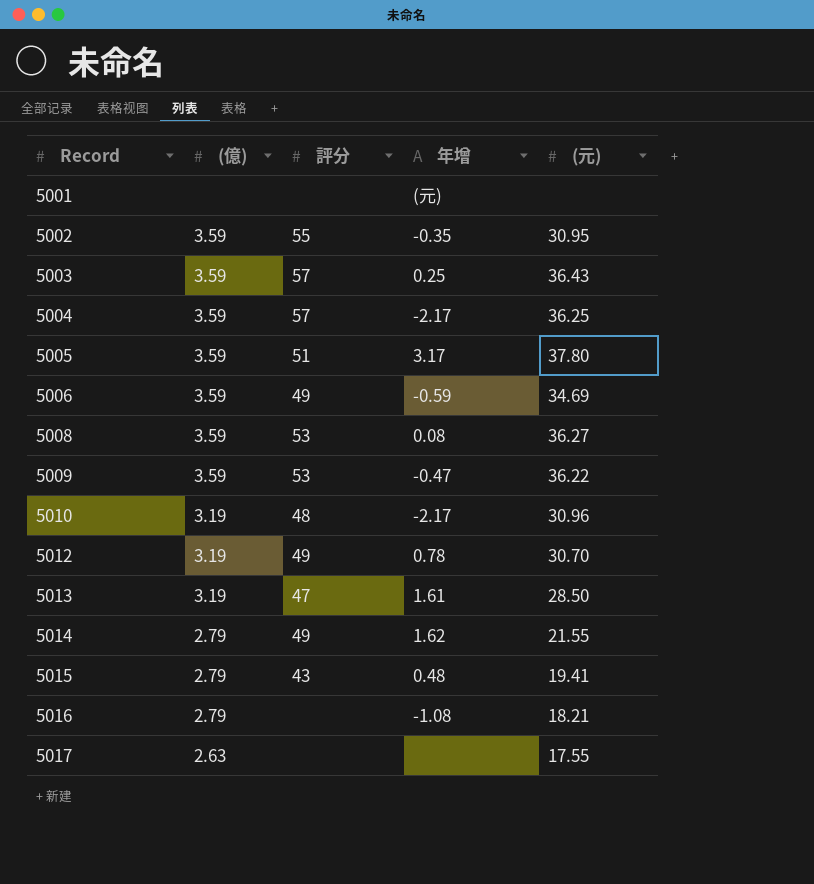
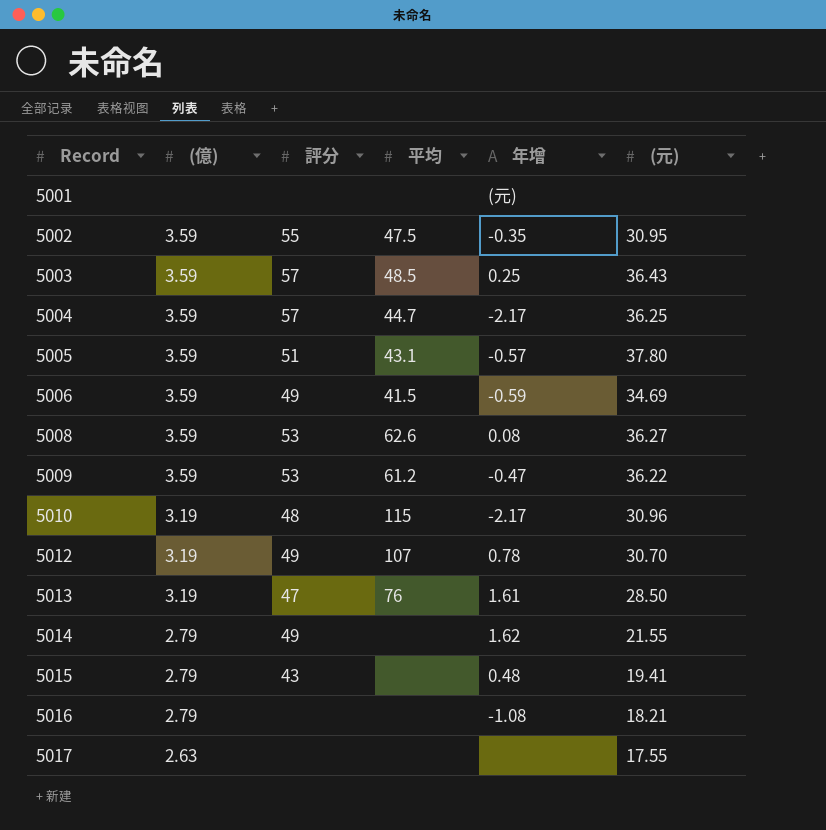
column 平均 | position: none -> 4
5005 | 年增: 3.17 -> -0.57

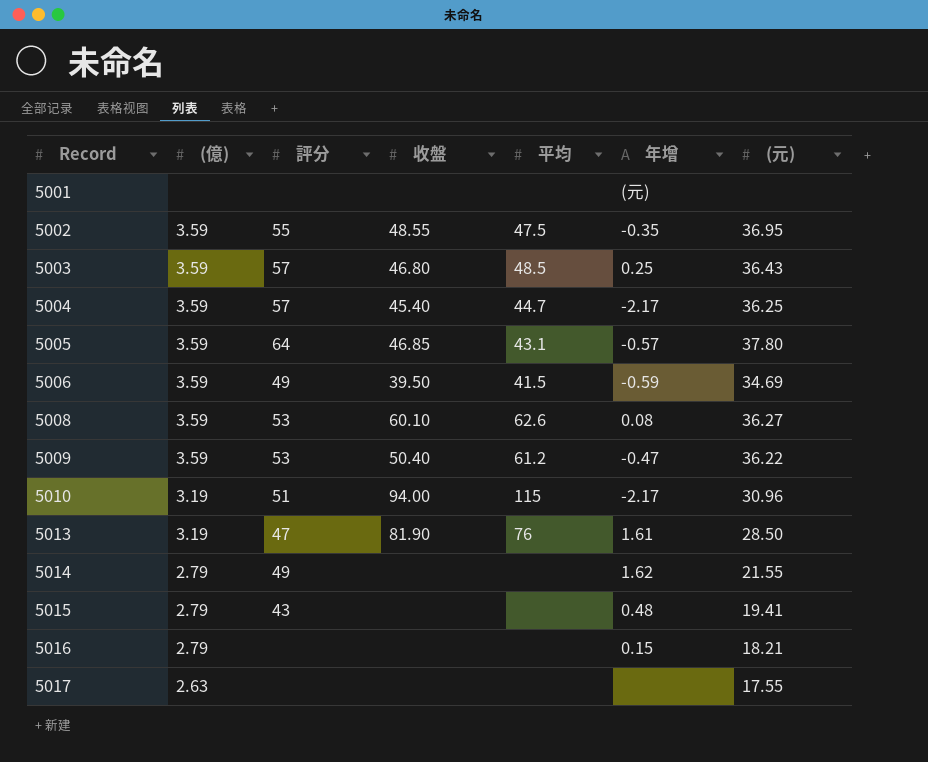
column 收盤 | position: none -> 4
row 5012: 3.19 | 49 | 107 | 0.78 | 30.70 -> none
5002 | (元): 30.95 -> 36.95
5005 | 評分: 51 -> 64
5010 | 評分: 48 -> 51
5016 | 年增: -1.08 -> 0.15

